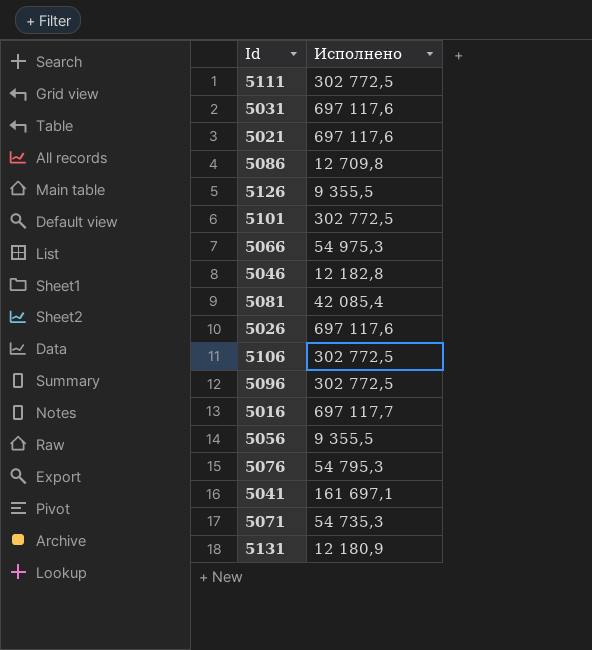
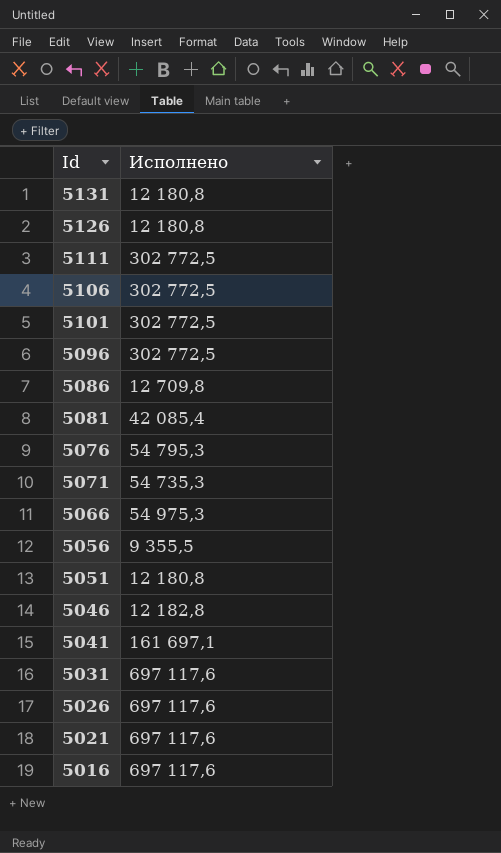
row order: none -> Id descending
5131 | Исполнено: 12 180,9 -> 12 180,8
5126 | Исполнено: 9 355,5 -> 12 180,8
row 5051: none -> 12 180,8
5016 | Исполнено: 697 117,7 -> 697 117,6

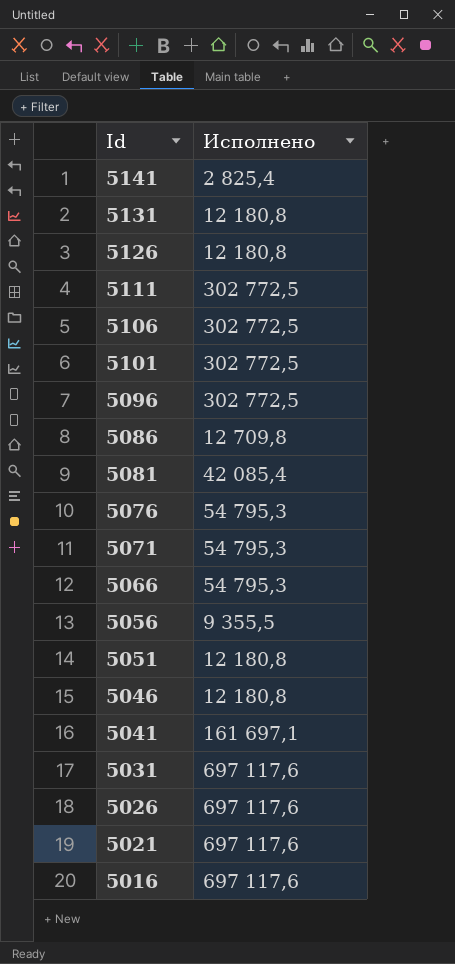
row 5141: none -> 2 825,4
5071 | Исполнено: 54 735,3 -> 54 795,3
5066 | Исполнено: 54 975,3 -> 54 795,3
5046 | Исполнено: 12 182,8 -> 12 180,8

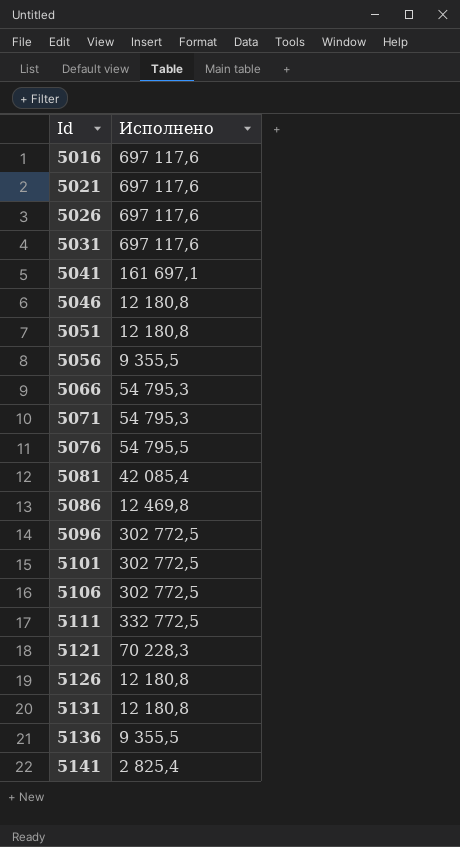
row order: Id descending -> Id ascending
5076 | Исполнено: 54 795,3 -> 54 795,5
5086 | Исполнено: 12 709,8 -> 12 469,8
5111 | Исполнено: 302 772,5 -> 332 772,5
row 5121: none -> 70 228,3
row 5136: none -> 9 355,5

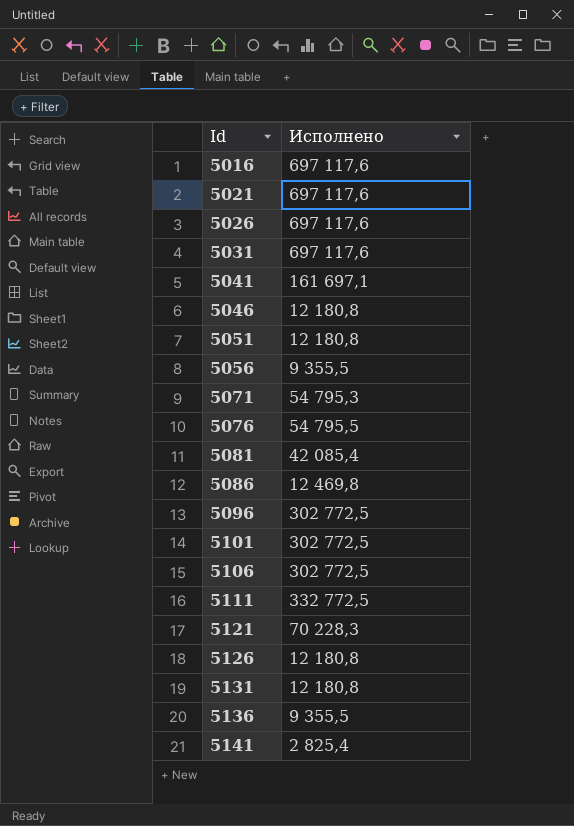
row 5066: 54 795,3 -> none

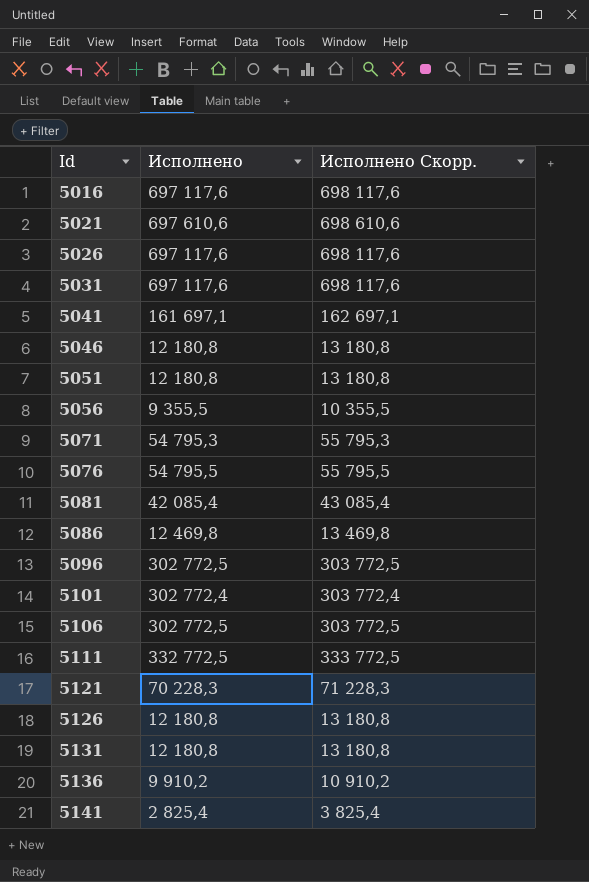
column Исполнено Скорр. | formula: none -> [Исполнено] + 1000
5021 | Исполнено: 697 117,6 -> 697 610,6
5101 | Исполнено: 302 772,5 -> 302 772,4
5136 | Исполнено: 9 355,5 -> 9 910,2

